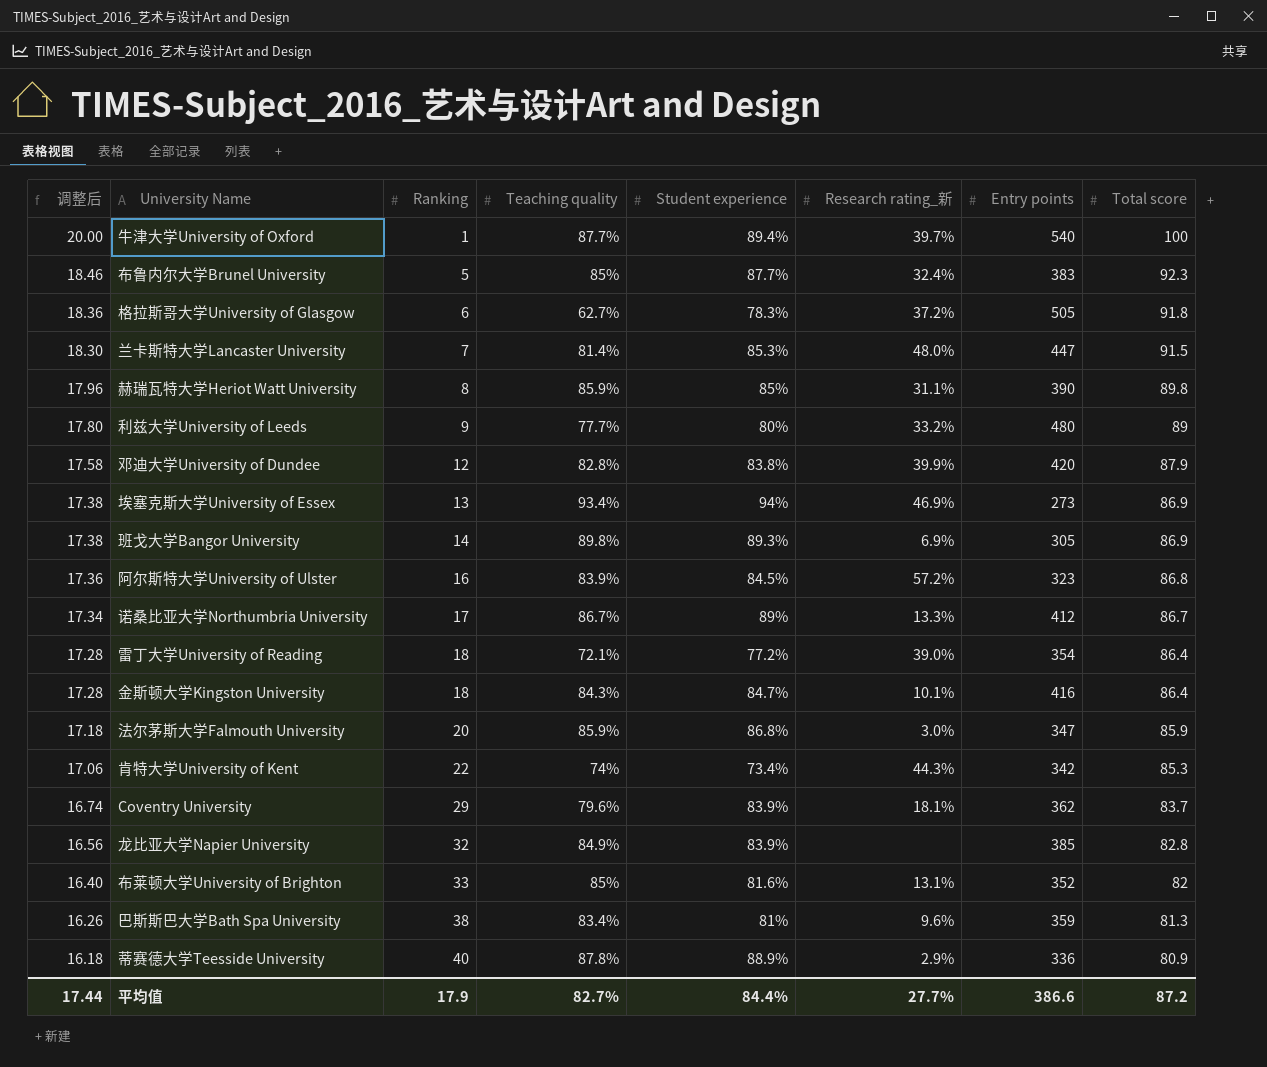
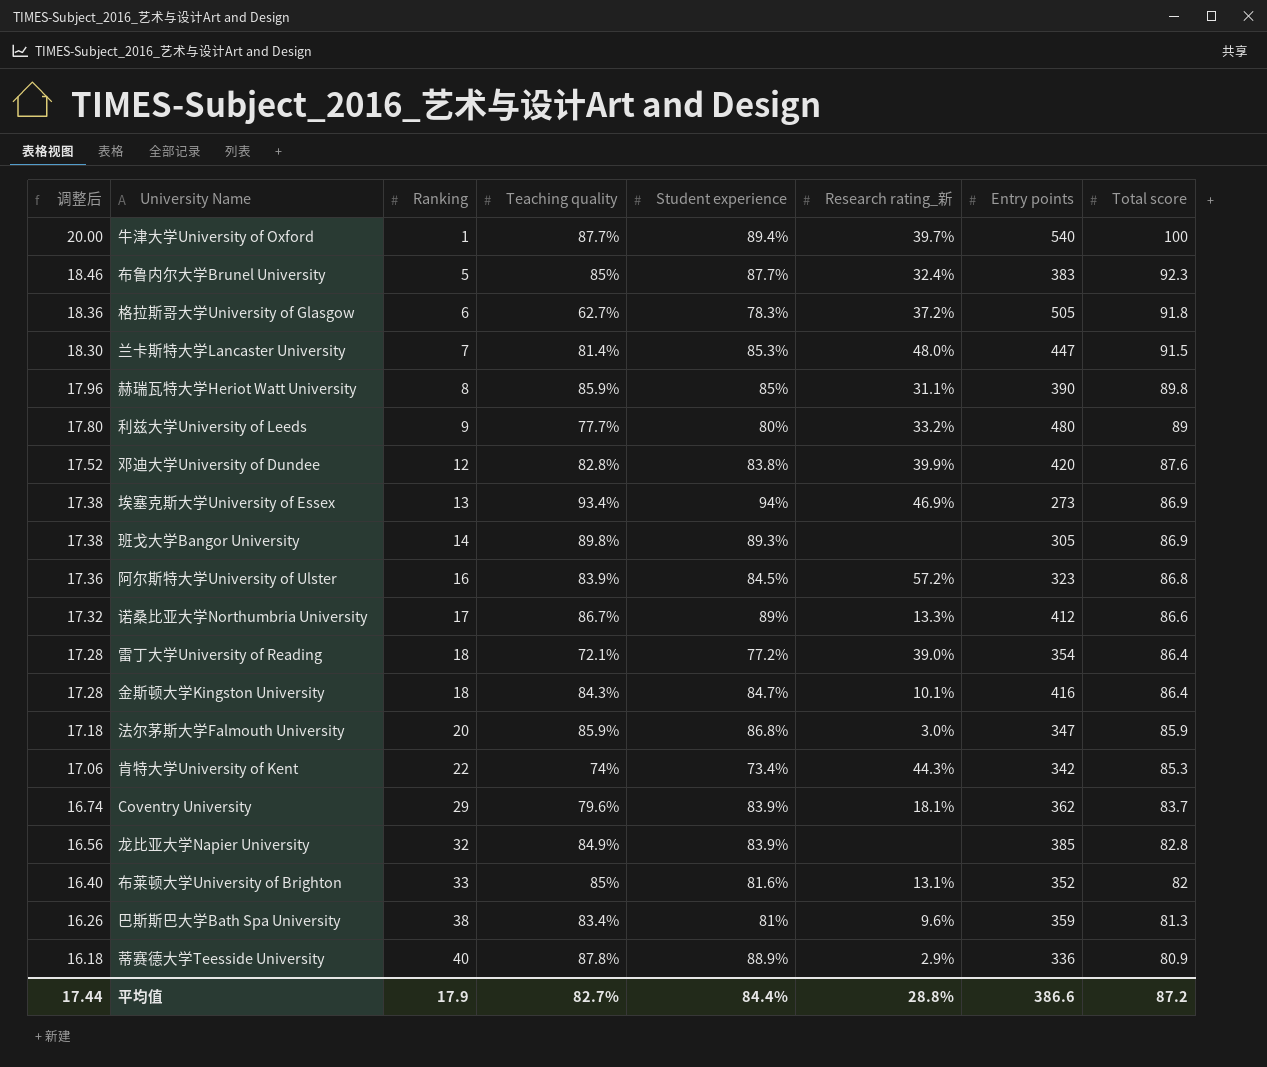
邓迪大学University of Dundee | 调整后: 17.58 -> 17.52
邓迪大学University of Dundee | Total score: 87.9 -> 87.6
班戈大学Bangor University | Research rating_新: 6.9% -> none
诺桑比亚大学Northumbria University | 调整后: 17.34 -> 17.32
诺桑比亚大学Northumbria University | Total score: 86.7 -> 86.6
平均值 | Research rating_新: 27.7% -> 28.8%

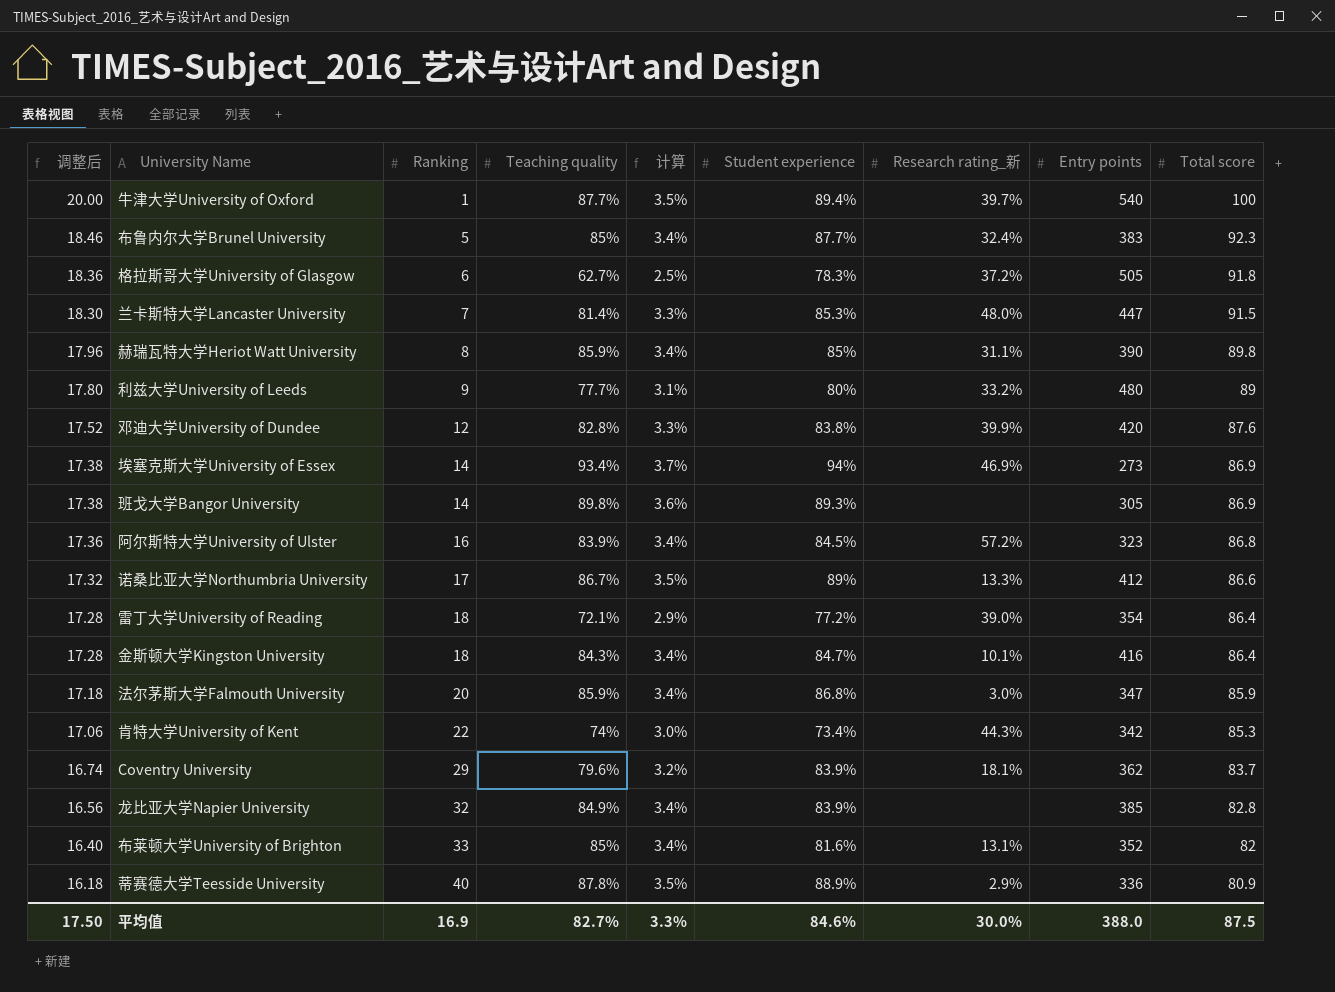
column 计算 | formula: none -> [Teaching quality] * 0.04
row 巴斯斯巴大学Bath Spa University: 16.26 | 38 | 83.4% | 81% | 9.6% | 359 | 81.3 -> none
埃塞克斯大学University of Essex | Ranking: 13 -> 14
平均值 | 调整后: 17.44 -> 17.50
平均值 | Ranking: 17.9 -> 16.9
平均值 | Student experience: 84.4% -> 84.6%
平均值 | Research rating_新: 28.8% -> 30.0%
平均值 | Entry points: 386.6 -> 388.0
平均值 | Total score: 87.2 -> 87.5

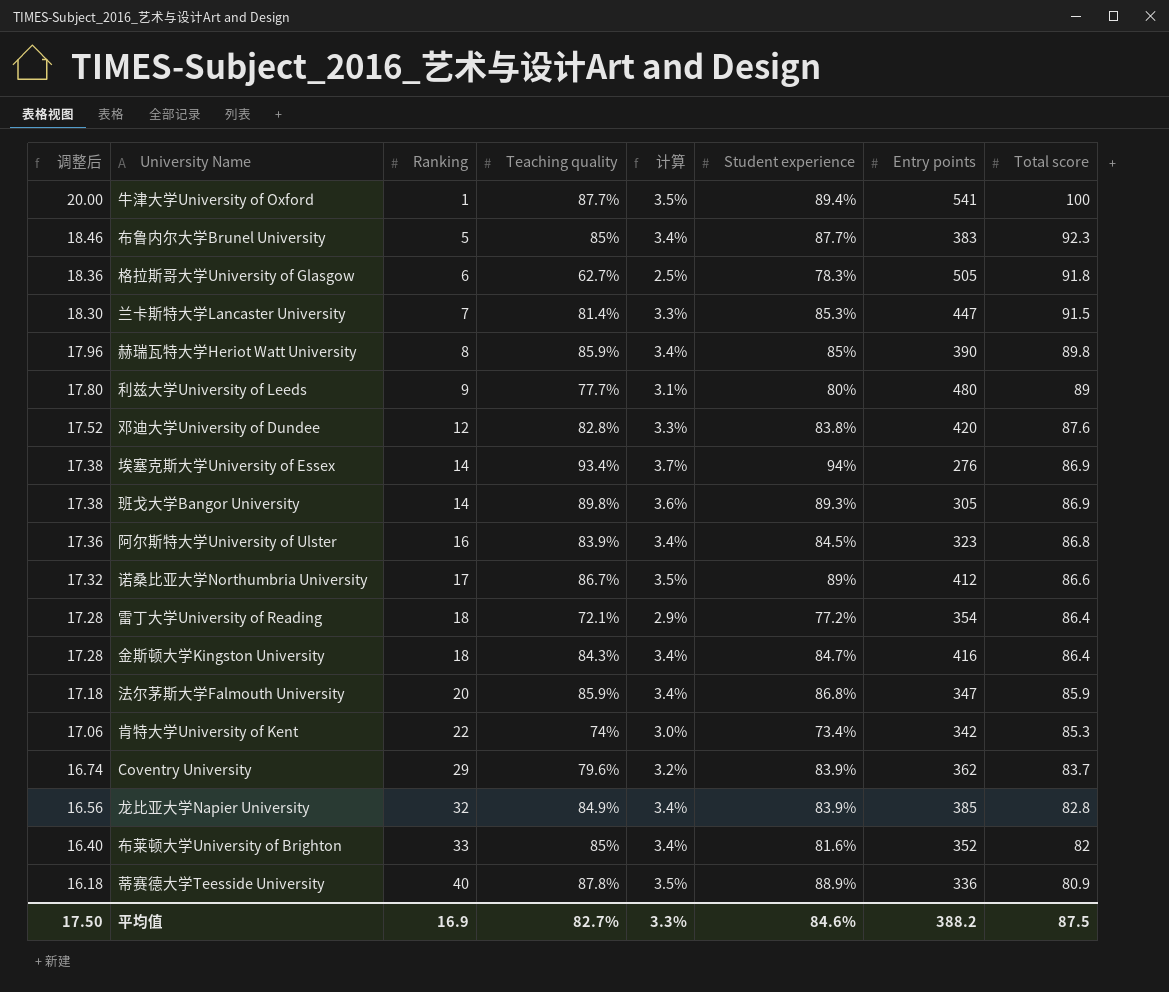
column Research rating_新 | position: 7 -> none
牛津大学University of Oxford | Entry points: 540 -> 541
埃塞克斯大学University of Essex | Entry points: 273 -> 276
平均值 | Entry points: 388.0 -> 388.2

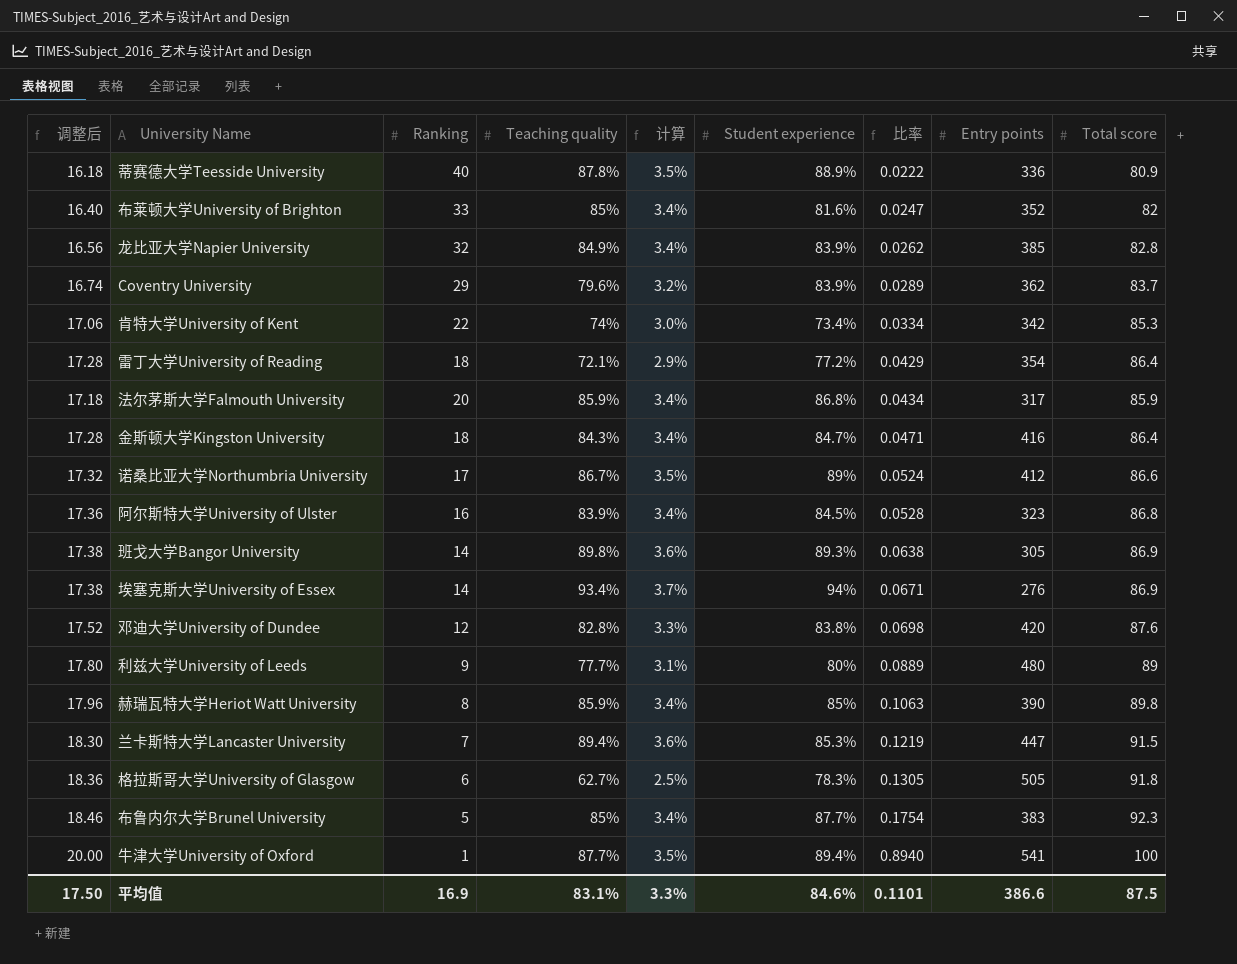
row order: 调整后 descending -> 比率 ascending
column 比率 | formula: none -> [Student experience] / [Ranking]
法尔茅斯大学Falmouth University | Entry points: 347 -> 317
兰卡斯特大学Lancaster University | Teaching quality: 81.4% -> 89.4%
兰卡斯特大学Lancaster University | 计算: 3.3% -> 3.6%
平均值 | Teaching quality: 82.7% -> 83.1%
平均值 | Entry points: 388.2 -> 386.6

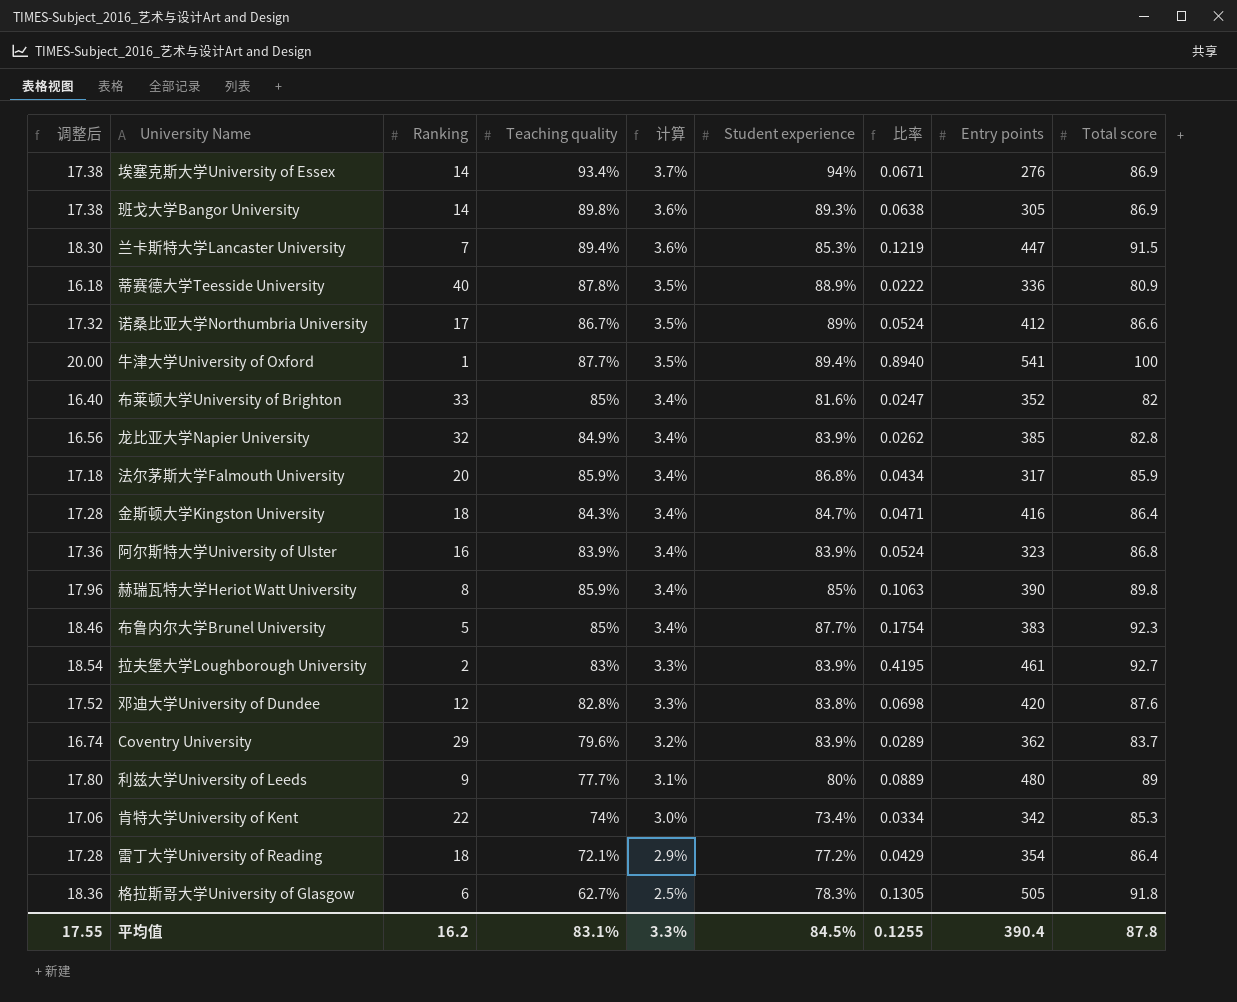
row order: 比率 ascending -> 计算 descending
阿尔斯特大学University of Ulster | Student experience: 84.5% -> 83.9%
阿尔斯特大学University of Ulster | 比率: 0.0528 -> 0.0524
row 拉夫堡大学Loughborough University: none -> 18.54 | 2 | 83% | 3.3% | 83.9% | 0.4195 | 461 | 92.7
平均值 | 调整后: 17.50 -> 17.55
平均值 | Ranking: 16.9 -> 16.2
平均值 | Student experience: 84.6% -> 84.5%
平均值 | 比率: 0.1101 -> 0.1255
平均值 | Entry points: 386.6 -> 390.4
平均值 | Total score: 87.5 -> 87.8

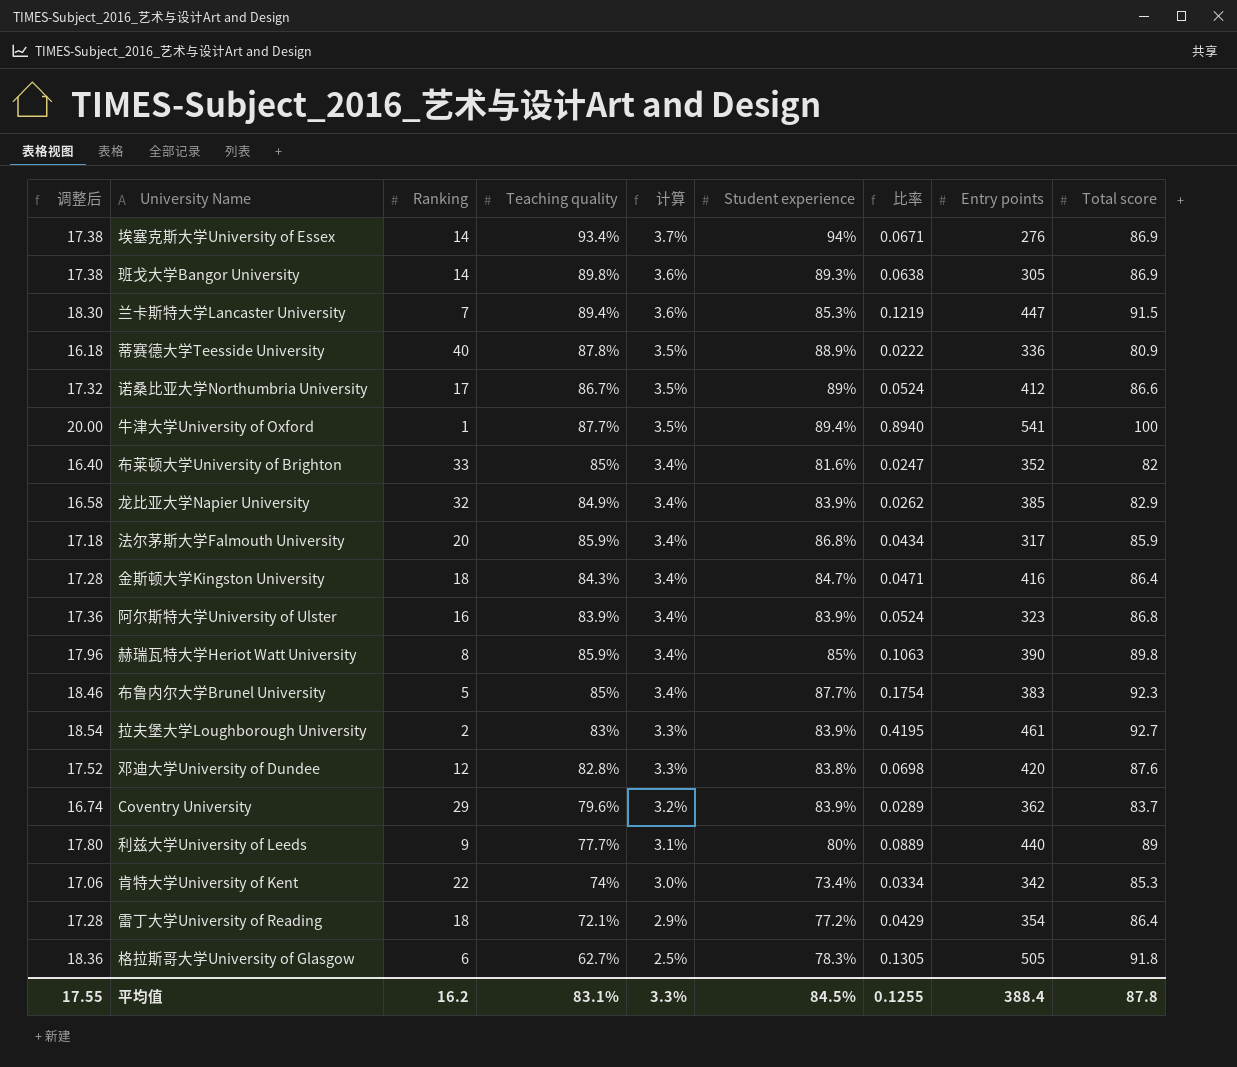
龙比亚大学Napier University | 调整后: 16.56 -> 16.58
龙比亚大学Napier University | Total score: 82.8 -> 82.9
利兹大学University of Leeds | Entry points: 480 -> 440
平均值 | Entry points: 390.4 -> 388.4

